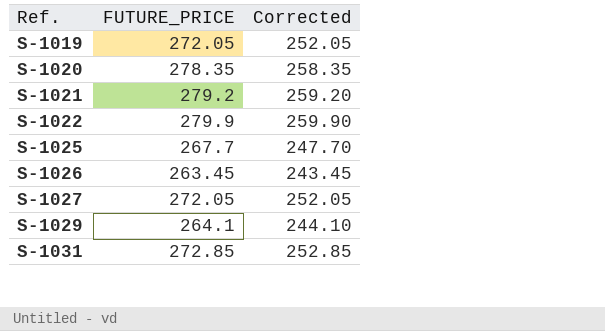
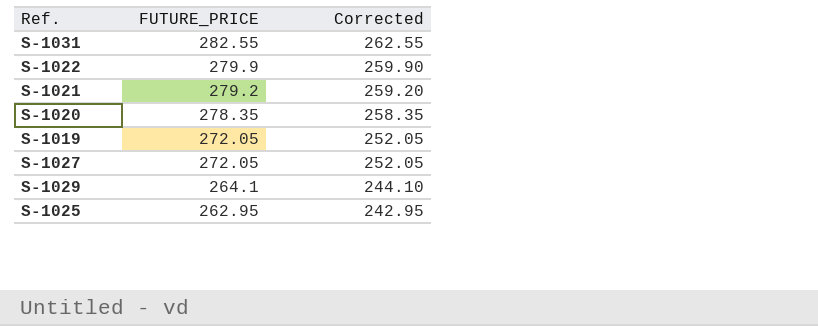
row order: Ref. ascending -> FUTURE_PRICE descending
row S-1026: 263.45 | 243.45 -> none
S-1031 | FUTURE_PRICE: 272.85 -> 282.55
S-1031 | Corrected: 252.85 -> 262.55
S-1025 | FUTURE_PRICE: 267.7 -> 262.95
S-1025 | Corrected: 247.70 -> 242.95

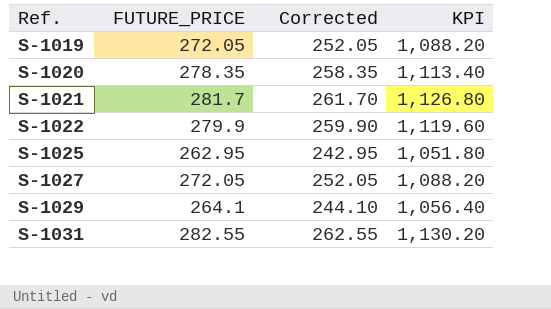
row order: FUTURE_PRICE descending -> Ref. ascending
column KPI | formula: none -> [FUTURE_PRICE] * 4
S-1021 | FUTURE_PRICE: 279.2 -> 281.7
S-1021 | Corrected: 259.20 -> 261.70

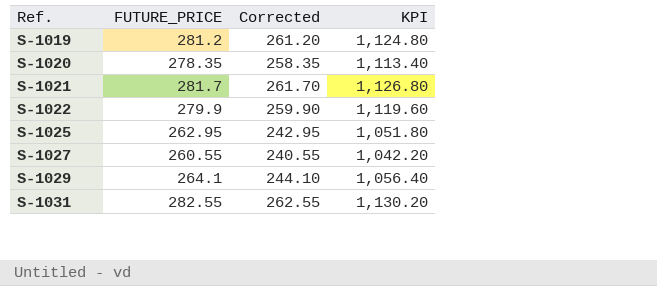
S-1019 | FUTURE_PRICE: 272.05 -> 281.2
S-1019 | Corrected: 252.05 -> 261.20
S-1019 | KPI: 1,088.20 -> 1,124.80
S-1027 | FUTURE_PRICE: 272.05 -> 260.55
S-1027 | Corrected: 252.05 -> 240.55
S-1027 | KPI: 1,088.20 -> 1,042.20

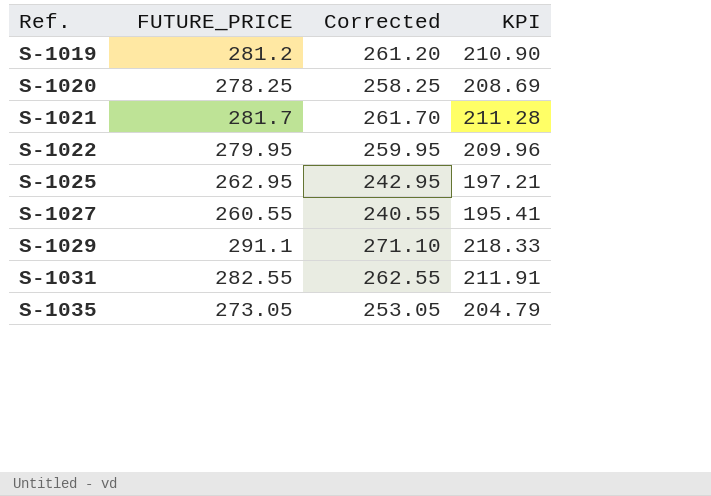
column KPI | formula: [FUTURE_PRICE] * 4 -> [FUTURE_PRICE] * 0.75
S-1020 | FUTURE_PRICE: 278.35 -> 278.25
S-1020 | Corrected: 258.35 -> 258.25
S-1022 | FUTURE_PRICE: 279.9 -> 279.95
S-1022 | Corrected: 259.90 -> 259.95
S-1029 | FUTURE_PRICE: 264.1 -> 291.1
S-1029 | Corrected: 244.10 -> 271.10
row S-1035: none -> 273.05 | 253.05 | 204.79

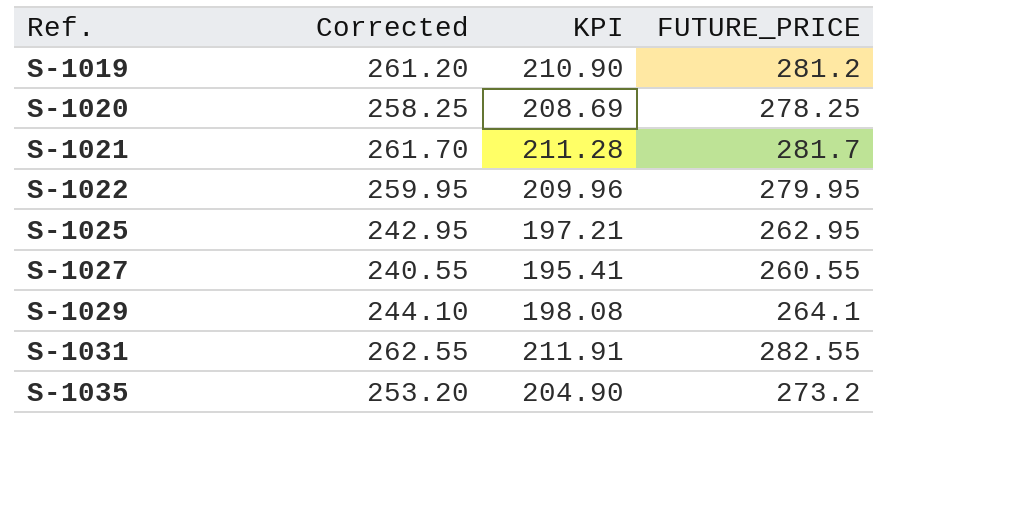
column FUTURE_PRICE | position: 2 -> 4
S-1029 | Corrected: 271.10 -> 244.10
S-1029 | KPI: 218.33 -> 198.08
S-1029 | FUTURE_PRICE: 291.1 -> 264.1
S-1035 | Corrected: 253.05 -> 253.20
S-1035 | KPI: 204.79 -> 204.90
S-1035 | FUTURE_PRICE: 273.05 -> 273.2

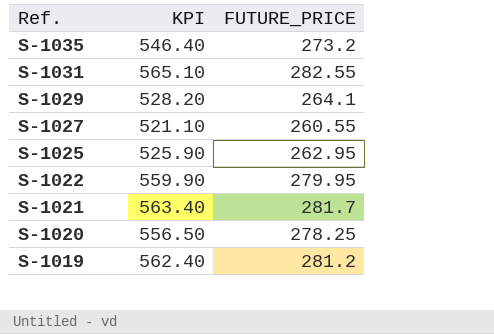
row order: Ref. ascending -> Ref. descending
column Corrected | formula: [FUTURE_PRICE] - 20 -> none
column KPI | formula: [FUTURE_PRICE] * 0.75 -> [FUTURE_PRICE] * 2

